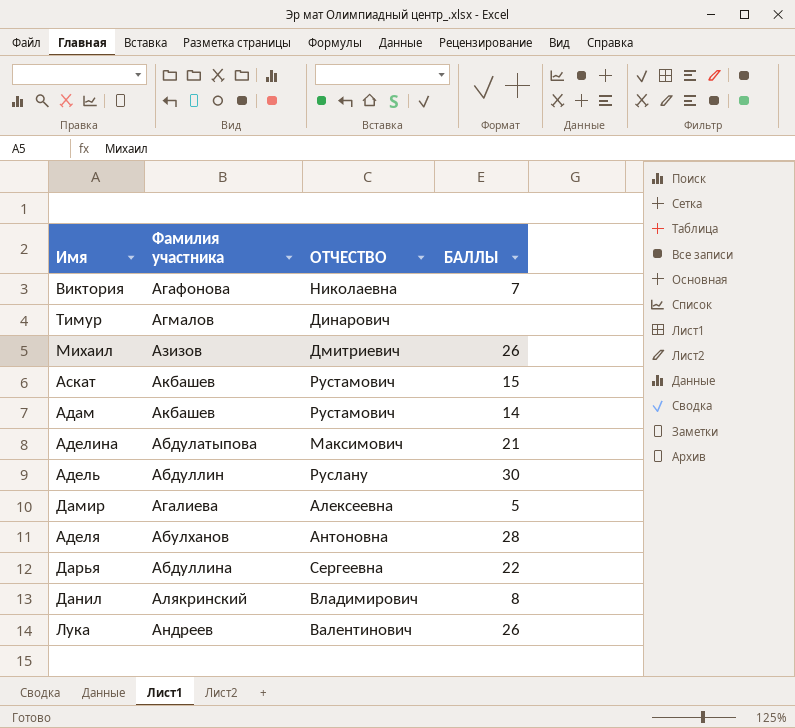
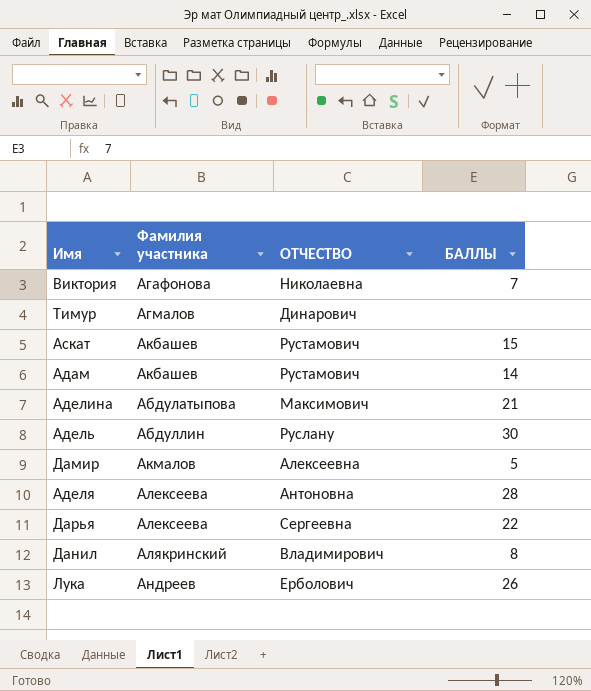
row Михаил: Азизов | Дмитриевич | 26 -> none
Дамир | Фамилия участника: Агалиева -> Акмалов
Аделя | Фамилия участника: Абулханов -> Алексеева
Дарья | Фамилия участника: Абдуллина -> Алексеева
Лука | ОТЧЕСТВО: Валентинович -> Ерболович

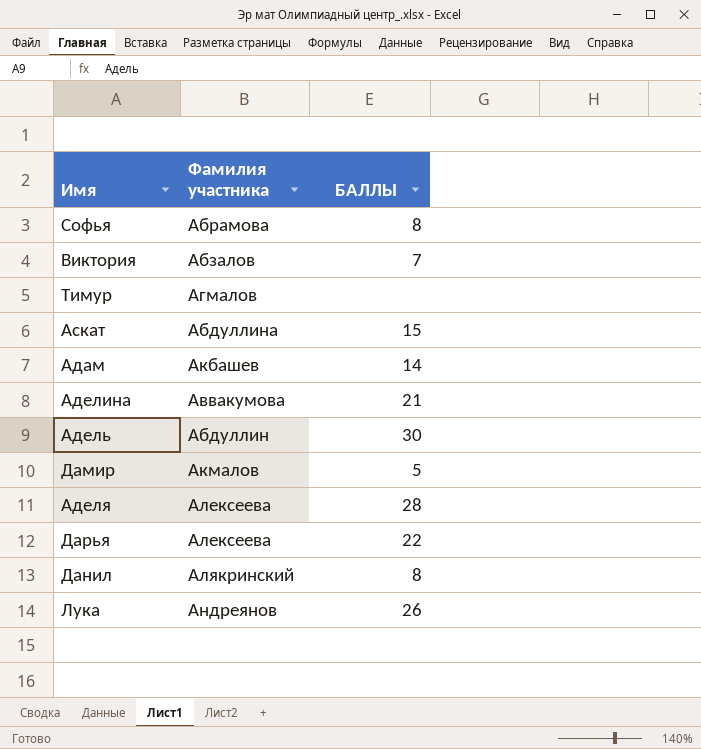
column ОТЧЕСТВО | position: 3 -> none
row Софья: none -> Абрамова | 8
Виктория | Фамилия участника: Агафонова -> Абзалов
Аскат | Фамилия участника: Акбашев -> Абдуллина
Аделина | Фамилия участника: Абдулатыпова -> Аввакумова
Лука | Фамилия участника: Андреев -> Андреянов

